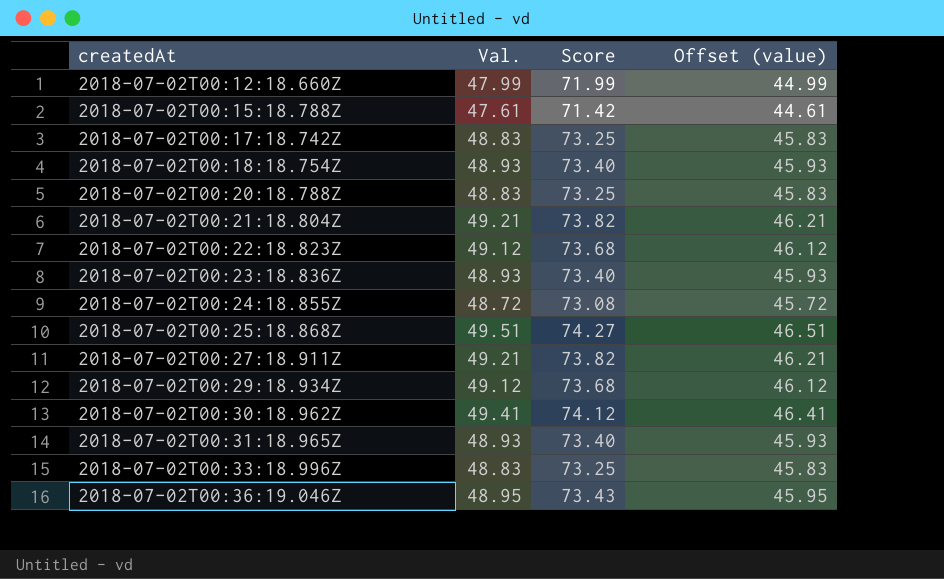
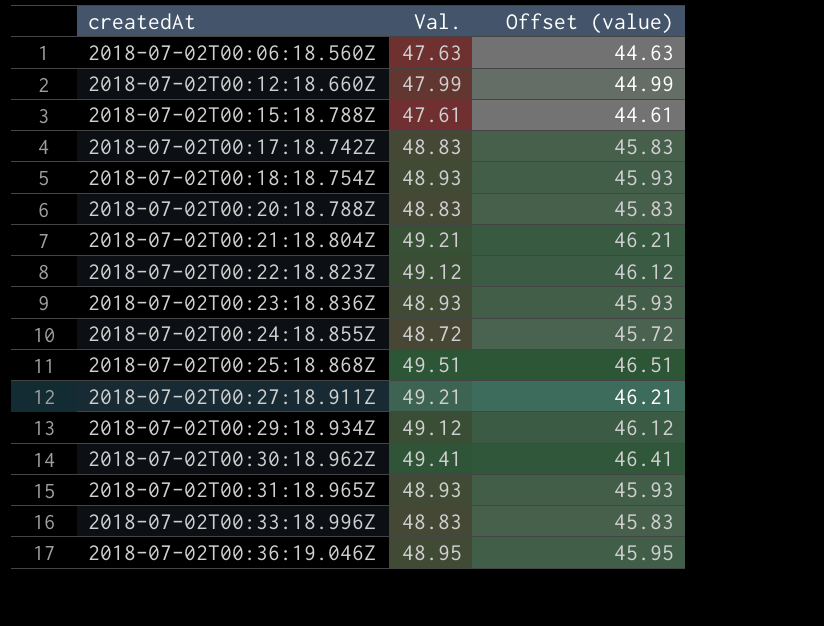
column Score | formula: [Val.] * 1.5 -> none
row 2018-07-02T00:06:18.560Z: none -> 47.63 | 44.63

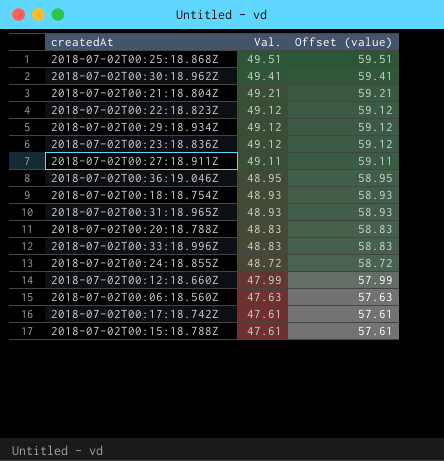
row order: createdAt ascending -> Val. descending
column Offset (value) | formula: [Val.] - 3 -> [Val.] + 10
2018-07-02T00:23:18.836Z | Val.: 48.93 -> 49.12
2018-07-02T00:27:18.911Z | Val.: 49.21 -> 49.11
2018-07-02T00:17:18.742Z | Val.: 48.83 -> 47.61

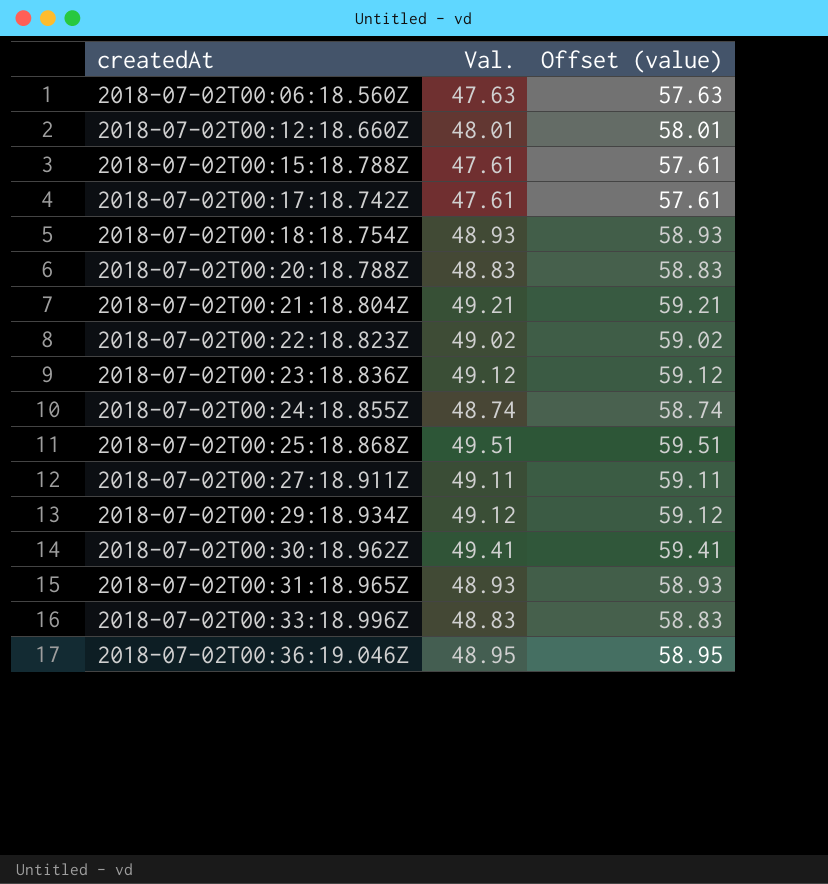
row order: Val. descending -> createdAt ascending
2018-07-02T00:12:18.660Z | Val.: 47.99 -> 48.01
2018-07-02T00:12:18.660Z | Offset (value): 57.99 -> 58.01
2018-07-02T00:22:18.823Z | Val.: 49.12 -> 49.02
2018-07-02T00:22:18.823Z | Offset (value): 59.12 -> 59.02
2018-07-02T00:24:18.855Z | Val.: 48.72 -> 48.74
2018-07-02T00:24:18.855Z | Offset (value): 58.72 -> 58.74

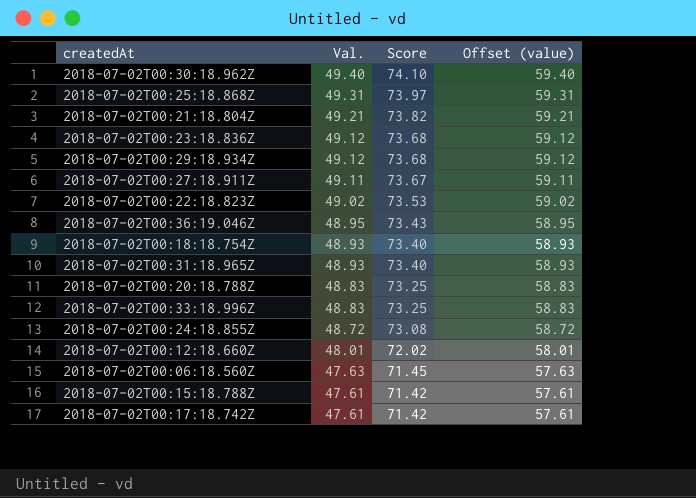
row order: createdAt ascending -> Val. descending
column Score | formula: none -> [Val.] * 1.5
2018-07-02T00:30:18.962Z | Val.: 49.41 -> 49.40
2018-07-02T00:30:18.962Z | Offset (value): 59.41 -> 59.40
2018-07-02T00:25:18.868Z | Val.: 49.51 -> 49.31
2018-07-02T00:25:18.868Z | Offset (value): 59.51 -> 59.31
2018-07-02T00:24:18.855Z | Val.: 48.74 -> 48.72
2018-07-02T00:24:18.855Z | Offset (value): 58.74 -> 58.72

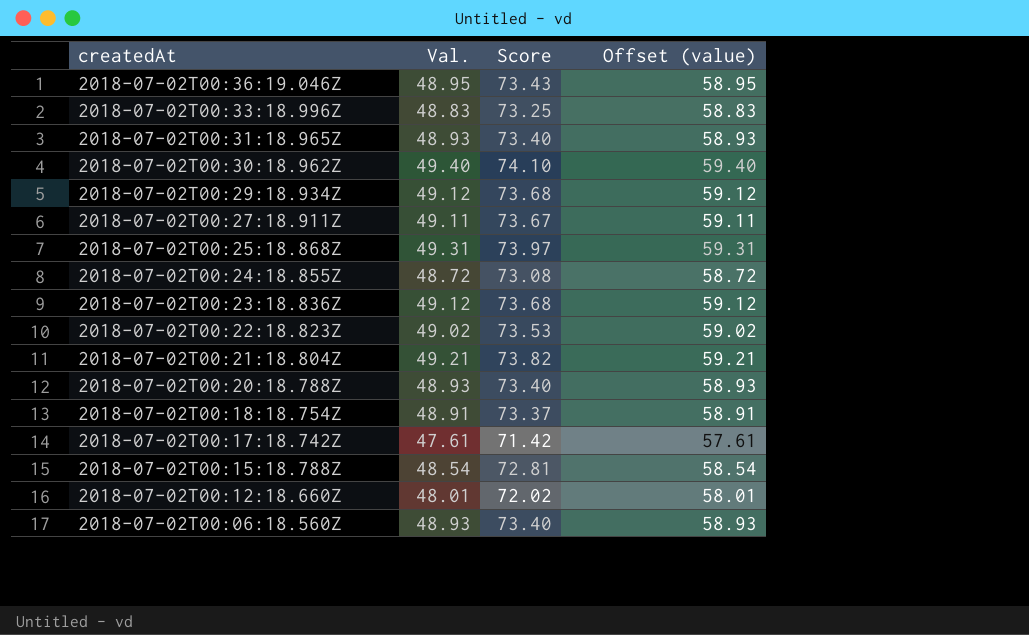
row order: Val. descending -> createdAt descending
2018-07-02T00:20:18.788Z | Val.: 48.83 -> 48.93
2018-07-02T00:20:18.788Z | Score: 73.25 -> 73.40
2018-07-02T00:20:18.788Z | Offset (value): 58.83 -> 58.93
2018-07-02T00:18:18.754Z | Val.: 48.93 -> 48.91
2018-07-02T00:18:18.754Z | Score: 73.40 -> 73.37
2018-07-02T00:18:18.754Z | Offset (value): 58.93 -> 58.91
2018-07-02T00:15:18.788Z | Val.: 47.61 -> 48.54
2018-07-02T00:15:18.788Z | Score: 71.42 -> 72.81
2018-07-02T00:15:18.788Z | Offset (value): 57.61 -> 58.54
2018-07-02T00:06:18.560Z | Val.: 47.63 -> 48.93
2018-07-02T00:06:18.560Z | Score: 71.45 -> 73.40
2018-07-02T00:06:18.560Z | Offset (value): 57.63 -> 58.93

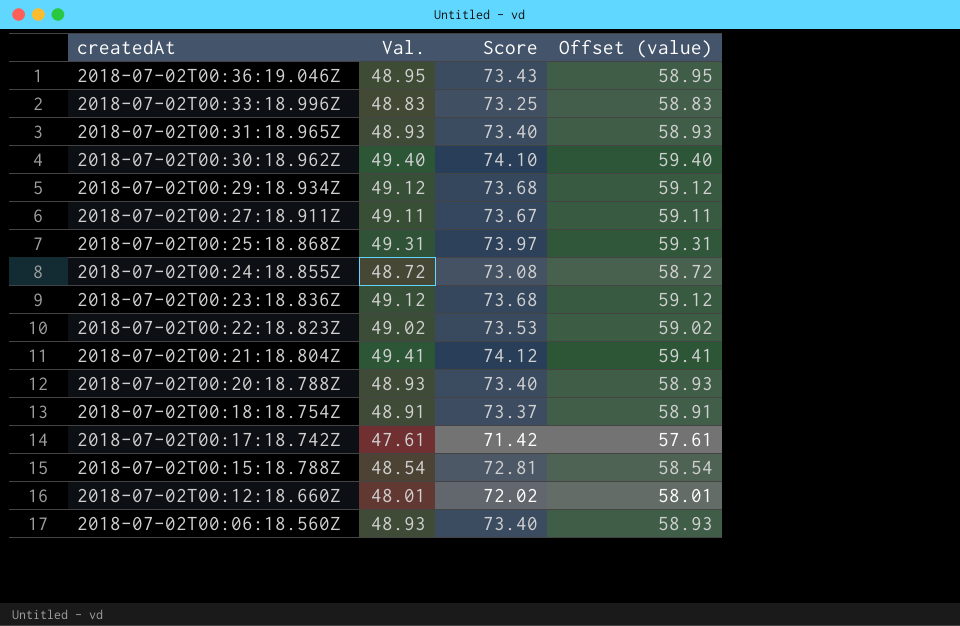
2018-07-02T00:21:18.804Z | Val.: 49.21 -> 49.41
2018-07-02T00:21:18.804Z | Score: 73.82 -> 74.12
2018-07-02T00:21:18.804Z | Offset (value): 59.21 -> 59.41

